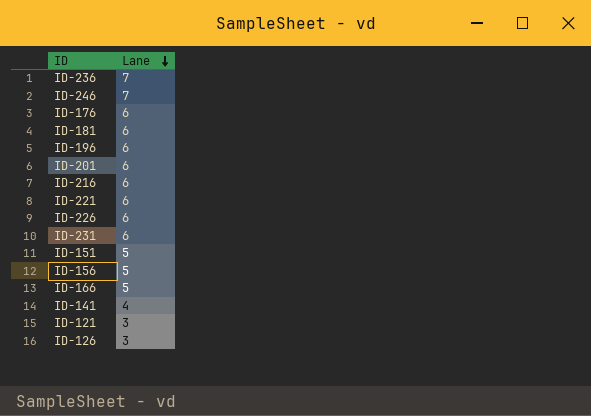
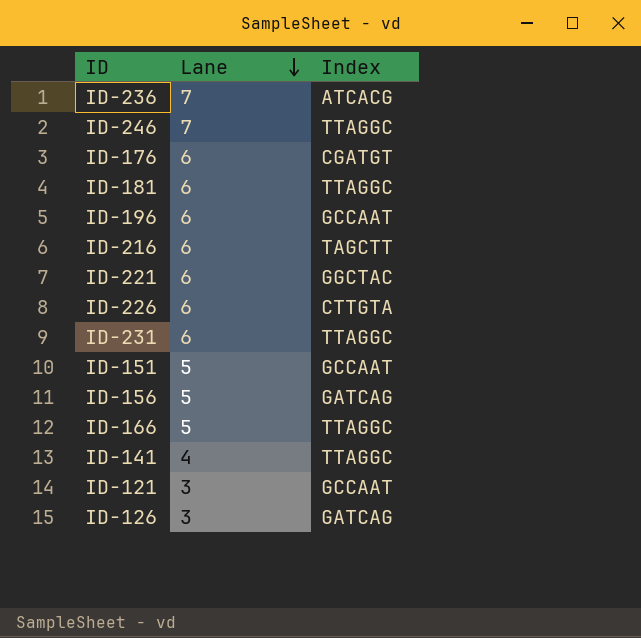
column Index | position: none -> 3
row ID-201: 6 -> none

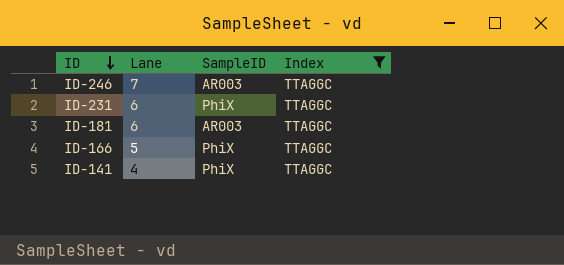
filter: none -> Index = TTAGGC
row order: Lane descending -> ID descending
column SampleID | position: none -> 3

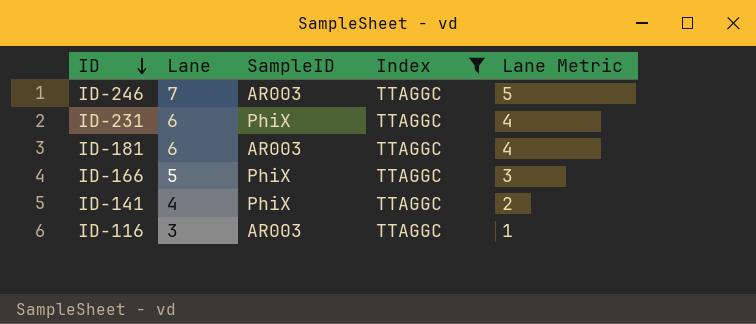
column Lane Metric | formula: none -> [Lane] - 2
row ID-116: none -> 3 | AR003 | TTAGGC | 1

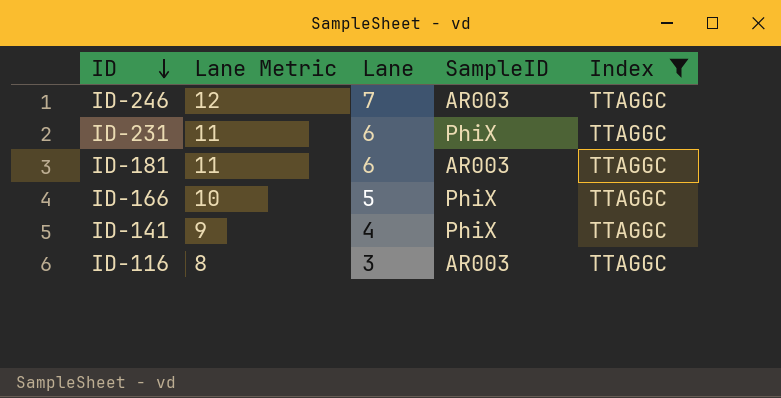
column Lane Metric | formula: [Lane] - 2 -> [Lane] + 5
column Lane Metric | position: 5 -> 2

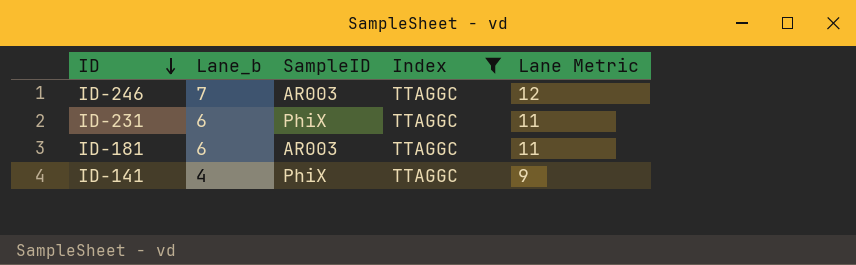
column name: Lane -> Lane_b
column Lane Metric | position: 2 -> 5
row ID-166: 10 | 5 | PhiX | TTAGGC -> none
row ID-116: 8 | 3 | AR003 | TTAGGC -> none

